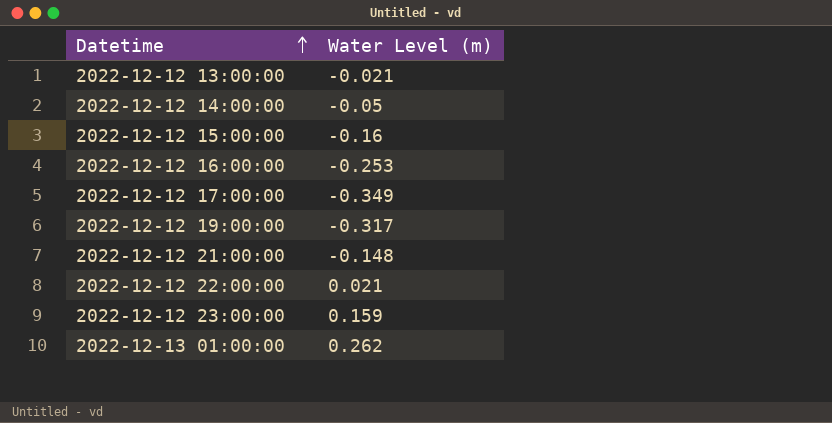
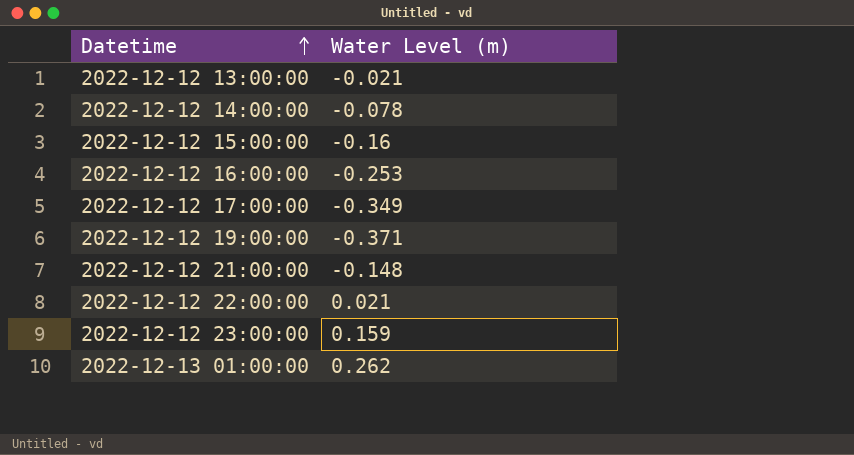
2022-12-12 14:00:00 | Water Level (m): -0.05 -> -0.078
2022-12-12 19:00:00 | Water Level (m): -0.317 -> -0.371

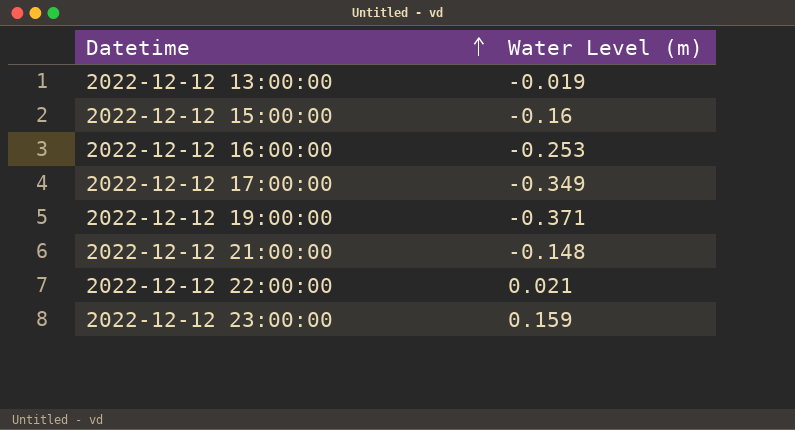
row 2022-12-12 14:00:00: -0.078 -> none
row 2022-12-13 01:00:00: 0.262 -> none
2022-12-12 13:00:00 | Water Level (m): -0.021 -> -0.019

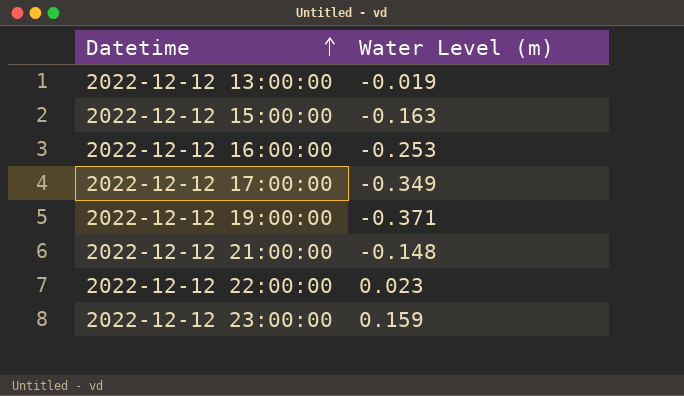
2022-12-12 15:00:00 | Water Level (m): -0.16 -> -0.163
2022-12-12 22:00:00 | Water Level (m): 0.021 -> 0.023

